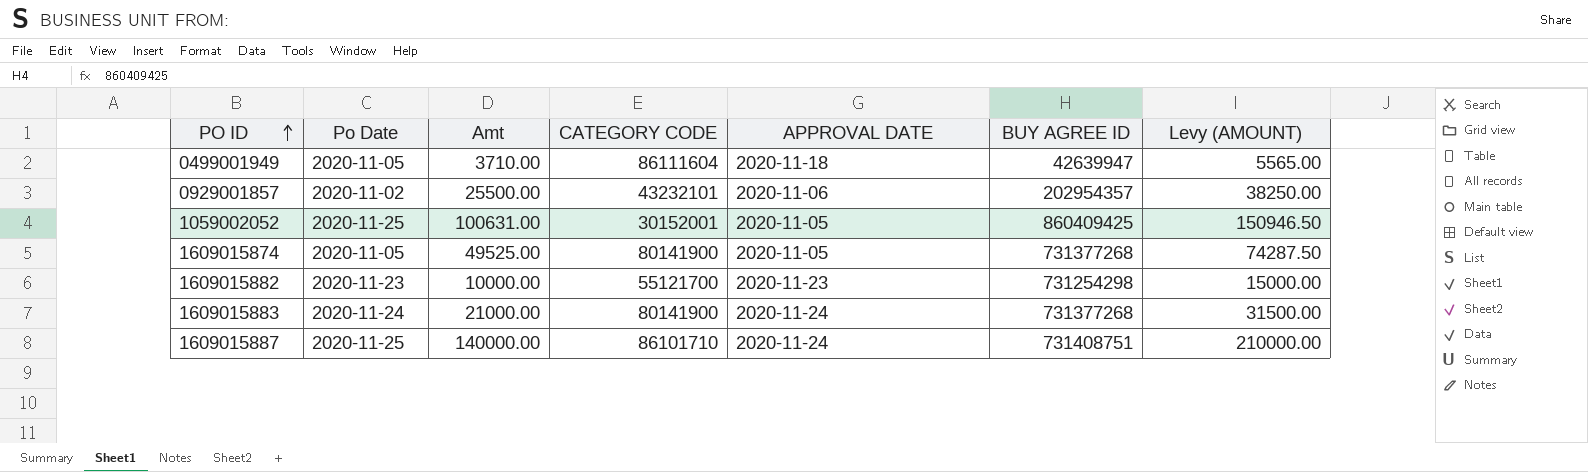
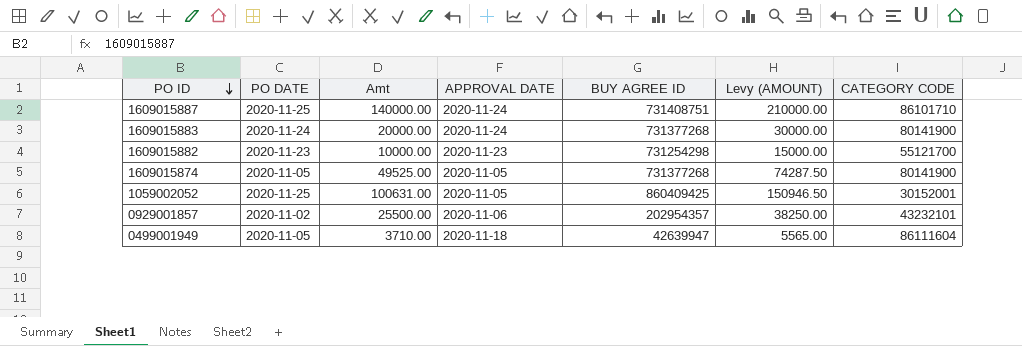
row order: PO ID ascending -> PO ID descending
column name: Po Date -> PO DATE
column CATEGORY CODE | position: 4 -> 7
1609015883 | Amt: 21000.00 -> 20000.00
1609015883 | Levy (AMOUNT): 31500.00 -> 30000.00

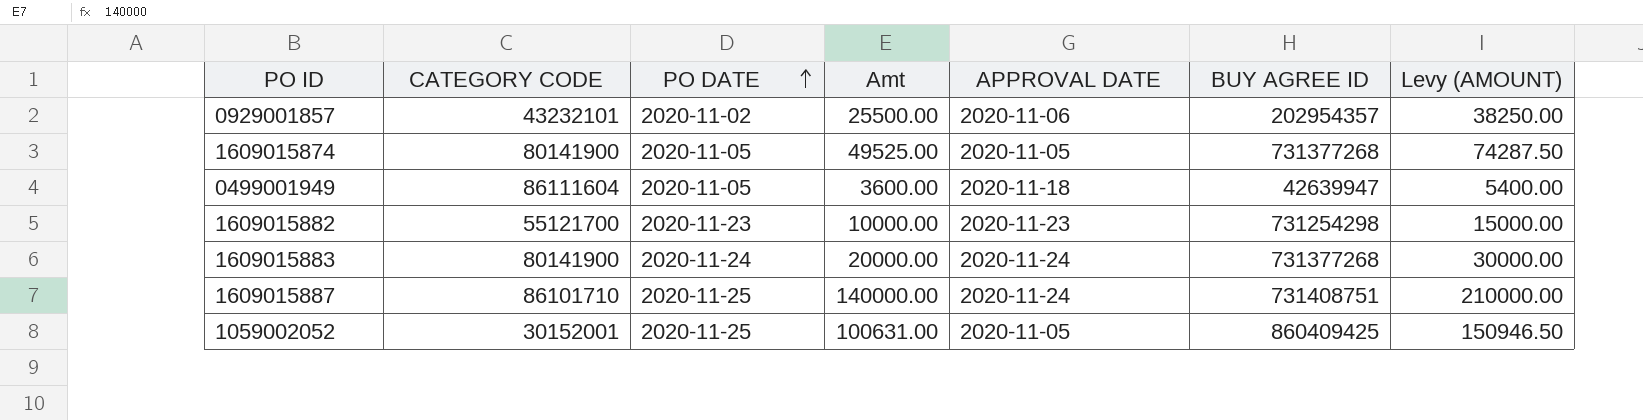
row order: PO ID descending -> PO DATE ascending
column CATEGORY CODE | position: 7 -> 2
0499001949 | Amt: 3710.00 -> 3600.00
0499001949 | Levy (AMOUNT): 5565.00 -> 5400.00

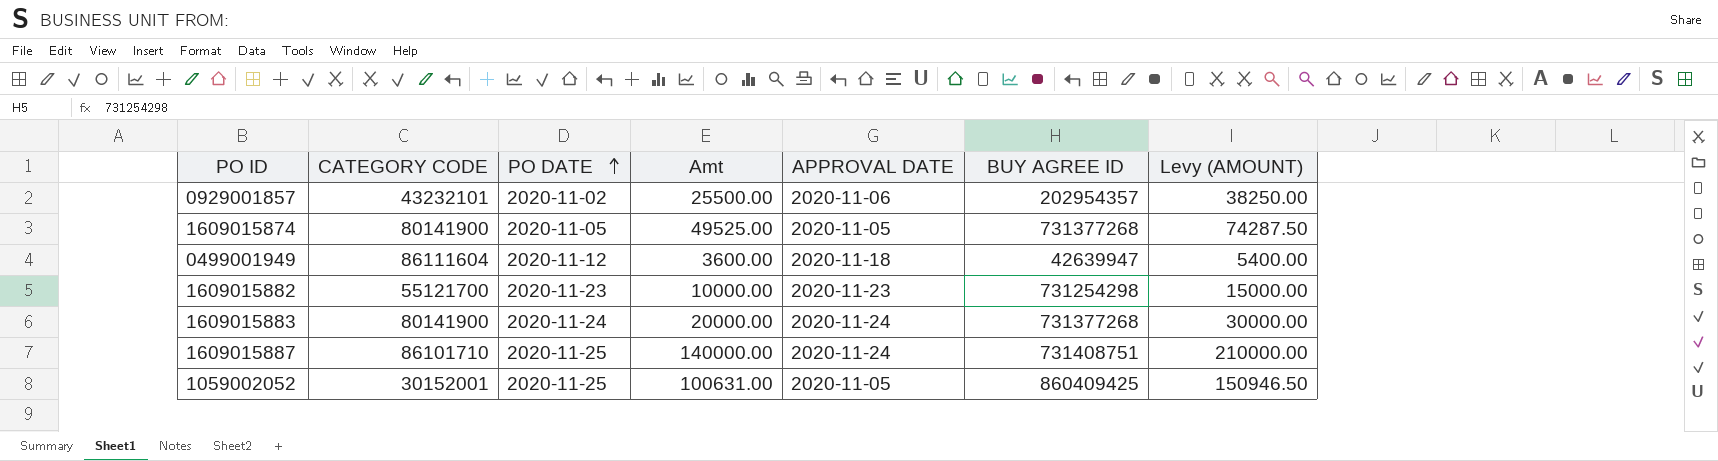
0499001949 | PO DATE: 2020-11-05 -> 2020-11-12

